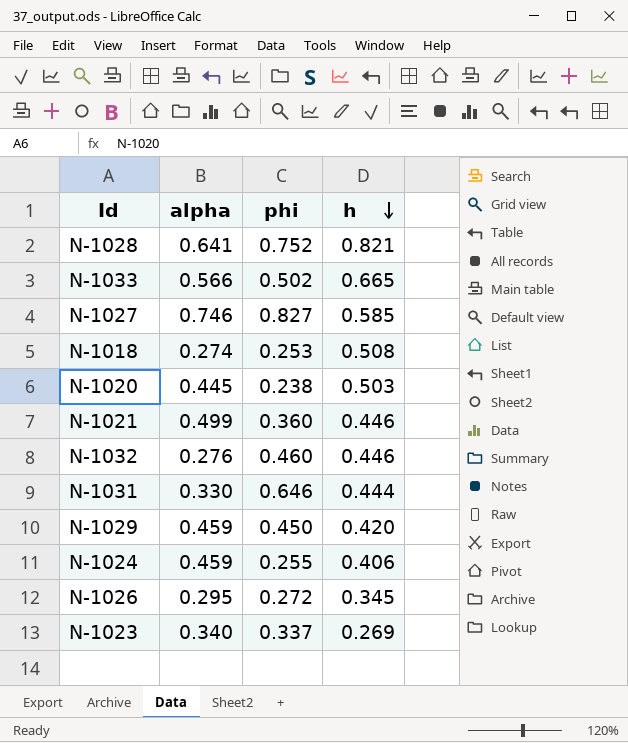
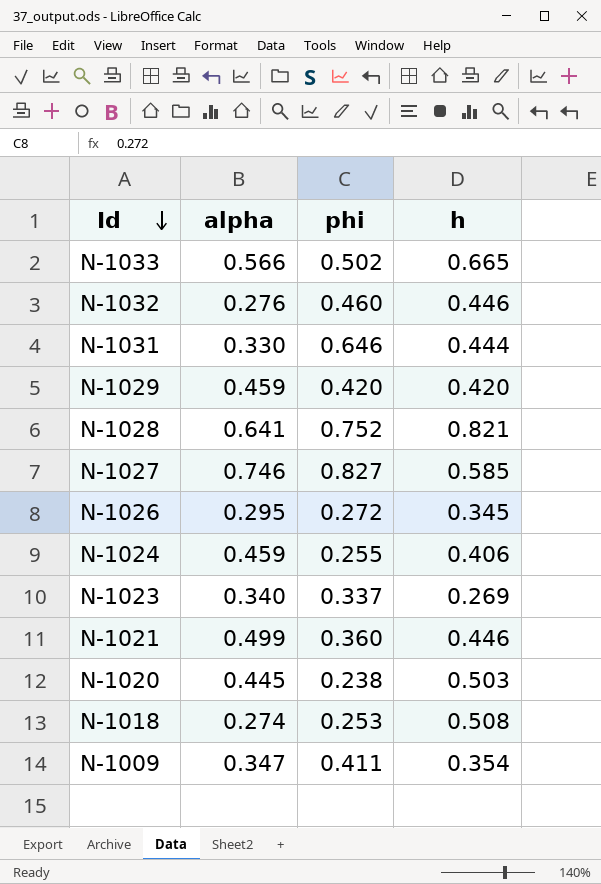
row order: h descending -> Id descending
N-1029 | phi: 0.450 -> 0.420
row N-1009: none -> 0.347 | 0.411 | 0.354

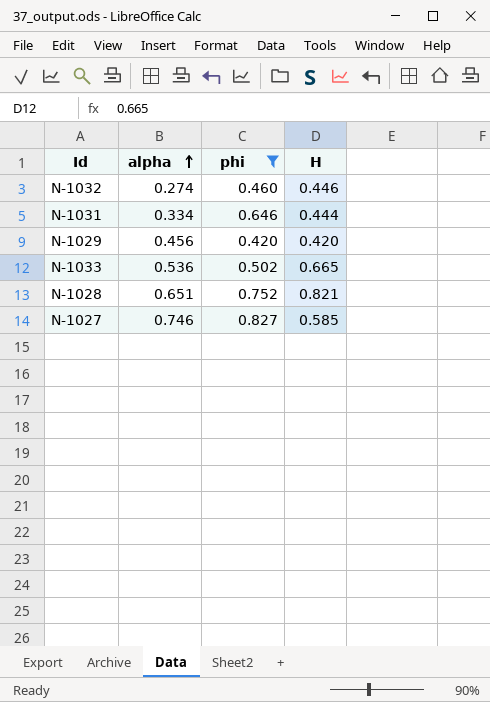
filter: none -> phi >= 0.420
row order: Id descending -> alpha ascending
column name: h -> H
N-1032 | alpha: 0.276 -> 0.274
N-1031 | alpha: 0.330 -> 0.334
N-1029 | alpha: 0.459 -> 0.456
N-1033 | alpha: 0.566 -> 0.536
N-1028 | alpha: 0.641 -> 0.651

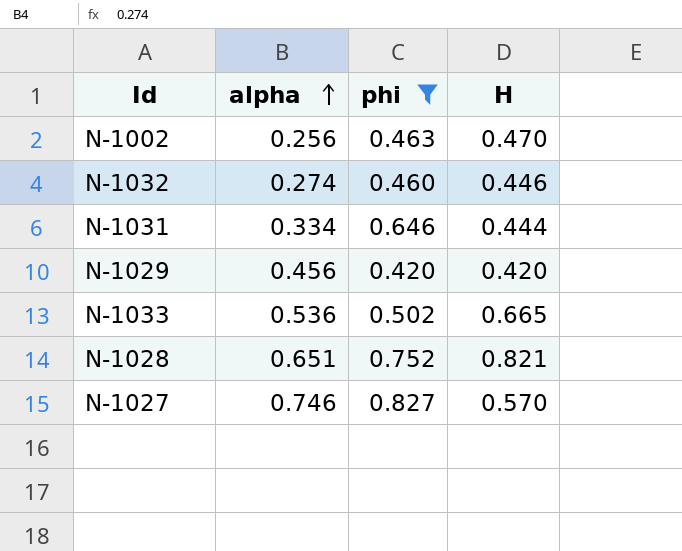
row N-1002: none -> 0.256 | 0.463 | 0.470
N-1027 | H: 0.585 -> 0.570

